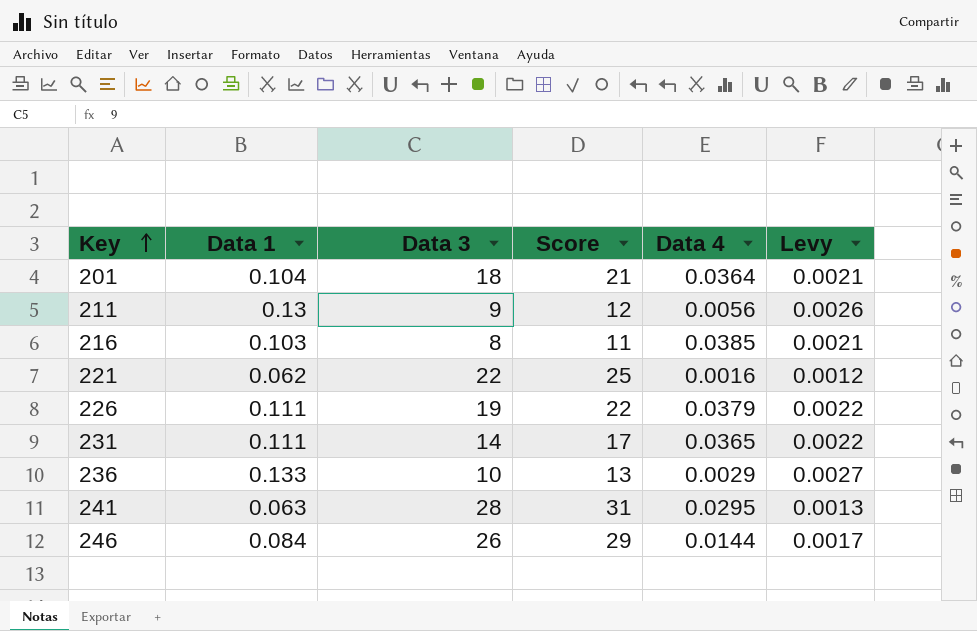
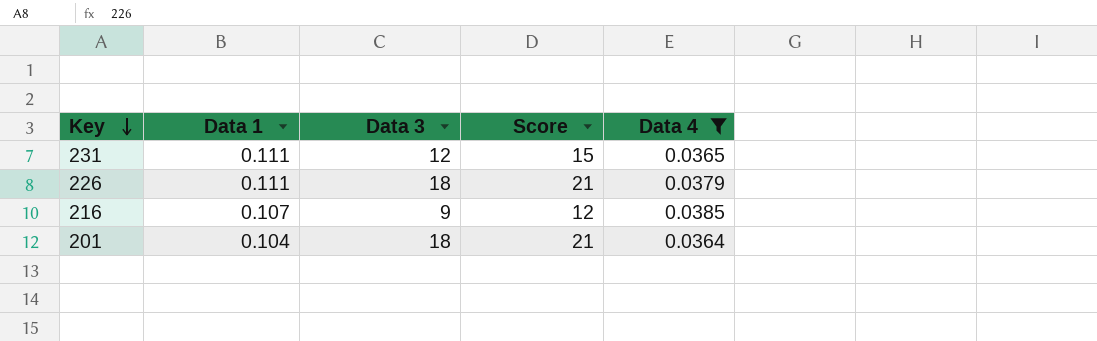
filter: none -> Data 4 >= 0.0364
row order: Key ascending -> Key descending
column Levy | formula: [Data 1] * 0.02 -> none
231 | Data 3: 14 -> 12
231 | Score: 17 -> 15
226 | Data 3: 19 -> 18
226 | Score: 22 -> 21
216 | Data 1: 0.103 -> 0.107
216 | Data 3: 8 -> 9
216 | Score: 11 -> 12

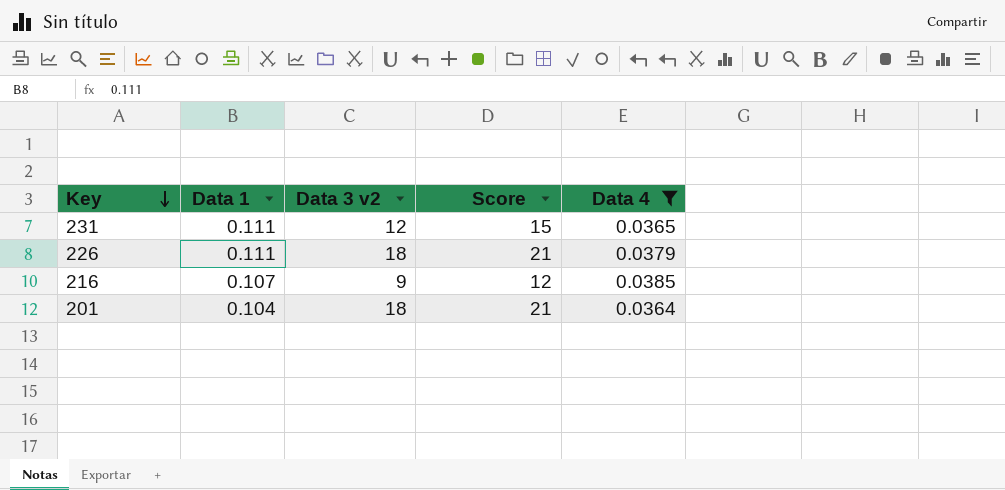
column name: Data 3 -> Data 3 v2

